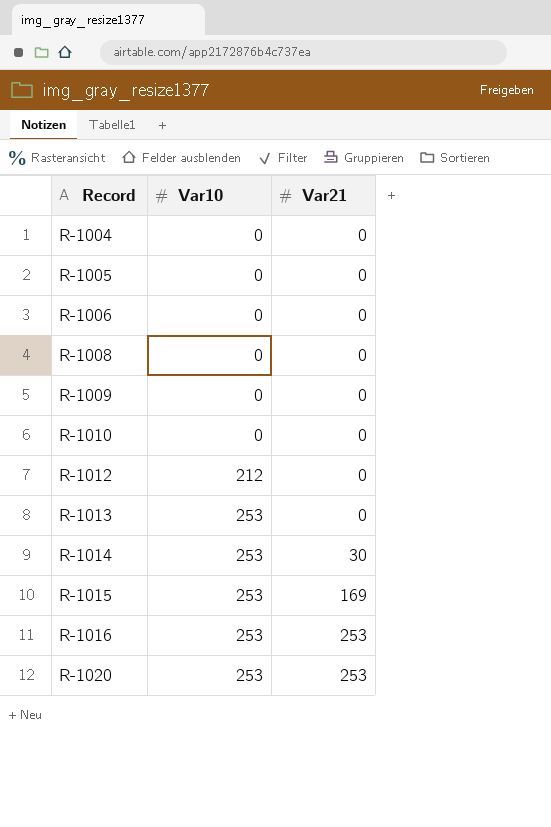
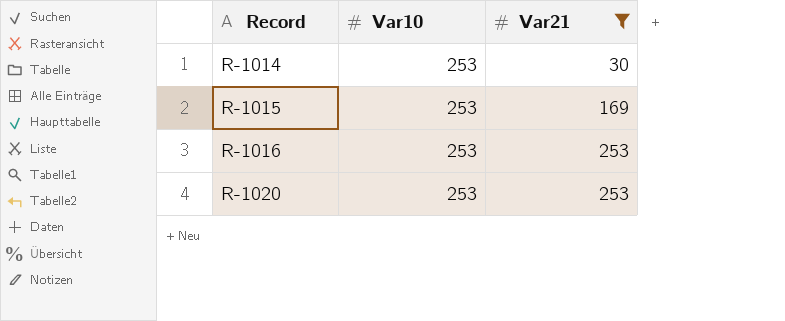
filter: none -> Var21 != 0

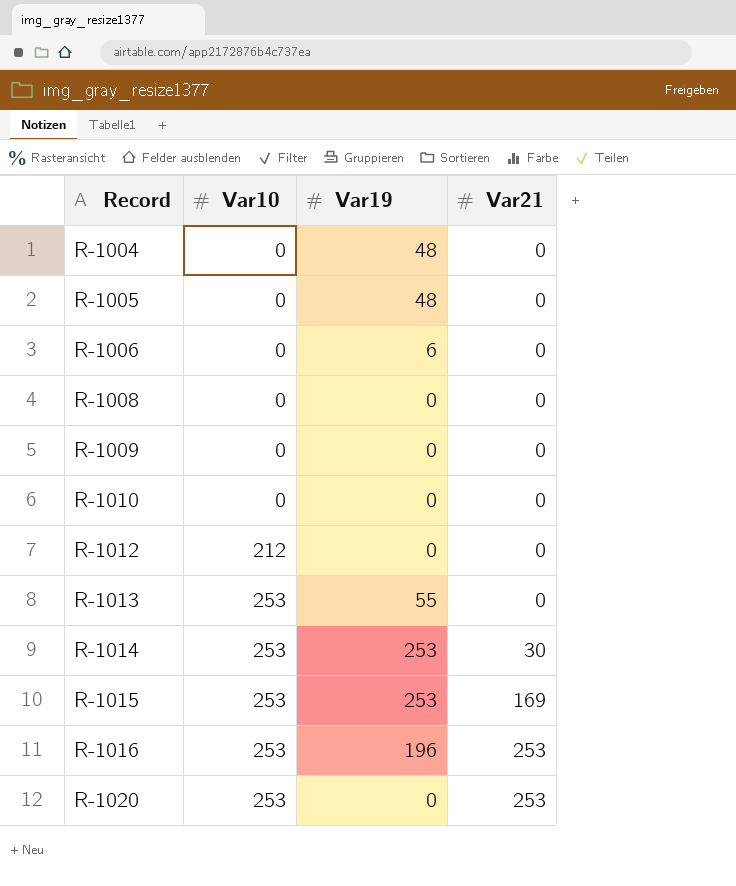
filter: Var21 != 0 -> none
column Var19 | position: none -> 3

